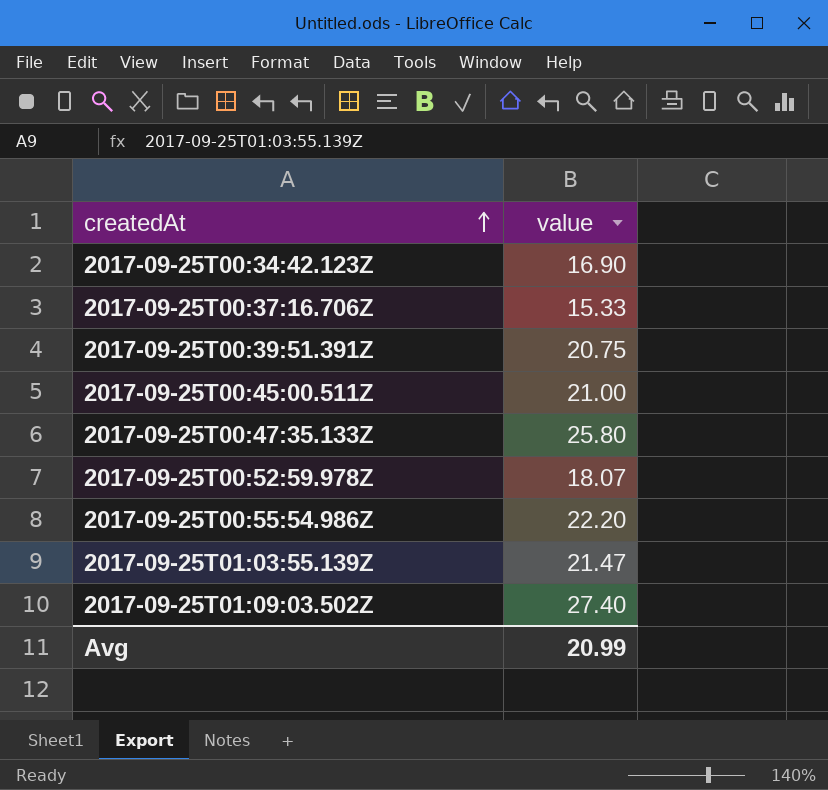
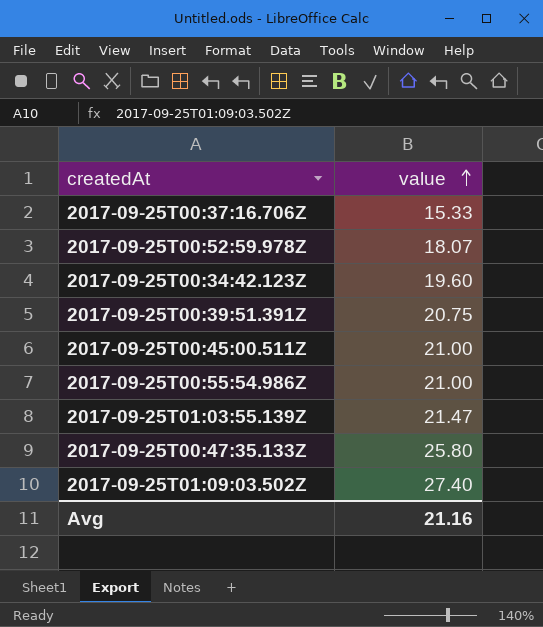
row order: createdAt ascending -> value ascending
2017-09-25T00:34:42.123Z | value: 16.90 -> 19.60
2017-09-25T00:55:54.986Z | value: 22.20 -> 21.00
Avg | value: 20.99 -> 21.16

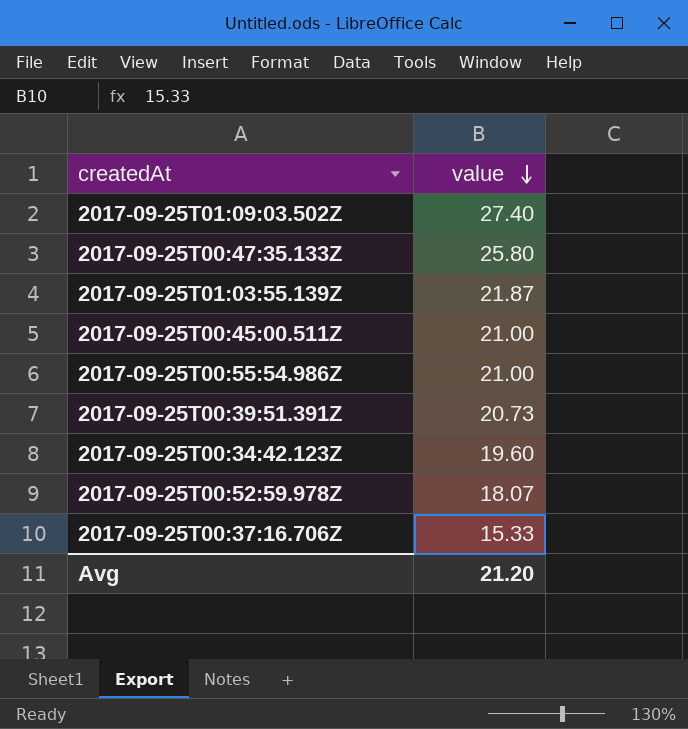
row order: value ascending -> value descending
2017-09-25T01:03:55.139Z | value: 21.47 -> 21.87
2017-09-25T00:39:51.391Z | value: 20.75 -> 20.73
Avg | value: 21.16 -> 21.20

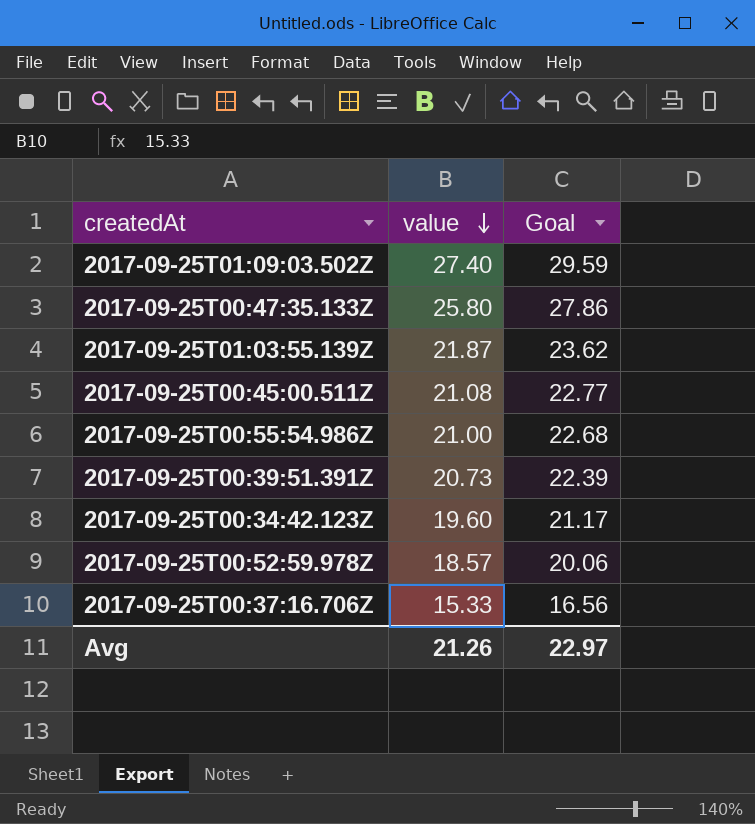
column Goal | formula: none -> [value] * 1.08
2017-09-25T00:45:00.511Z | value: 21.00 -> 21.08
2017-09-25T00:52:59.978Z | value: 18.07 -> 18.57
Avg | value: 21.20 -> 21.26

